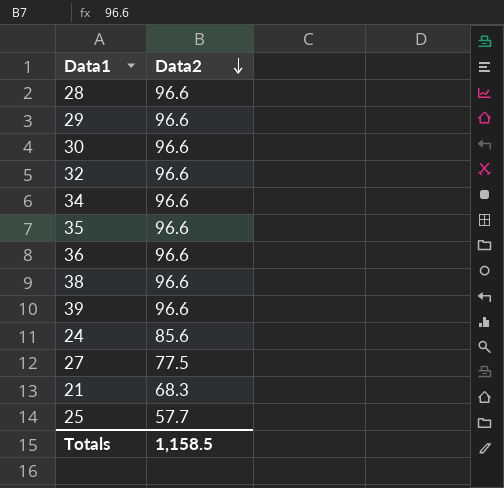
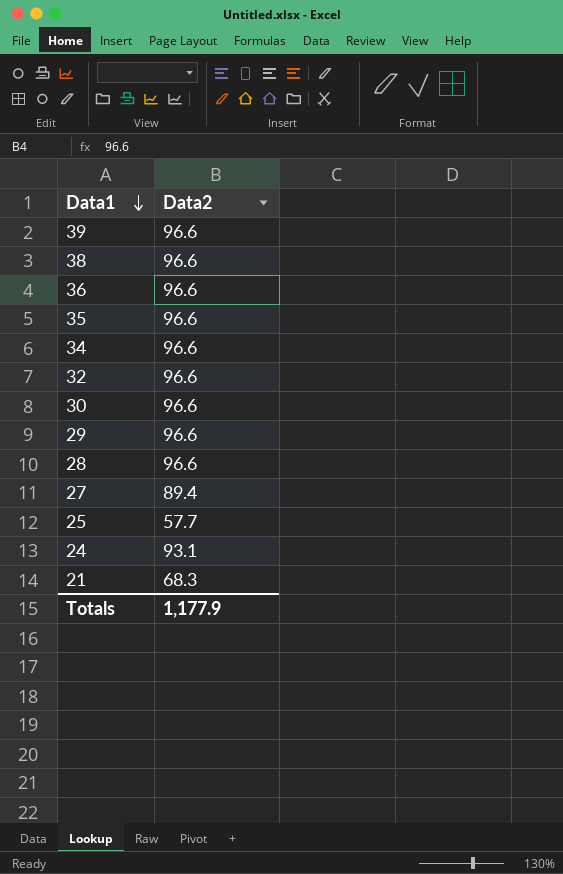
row order: Data2 descending -> Data1 descending
27 | Data2: 77.5 -> 89.4
24 | Data2: 85.6 -> 93.1
Totals | Data2: 1,158.5 -> 1,177.9

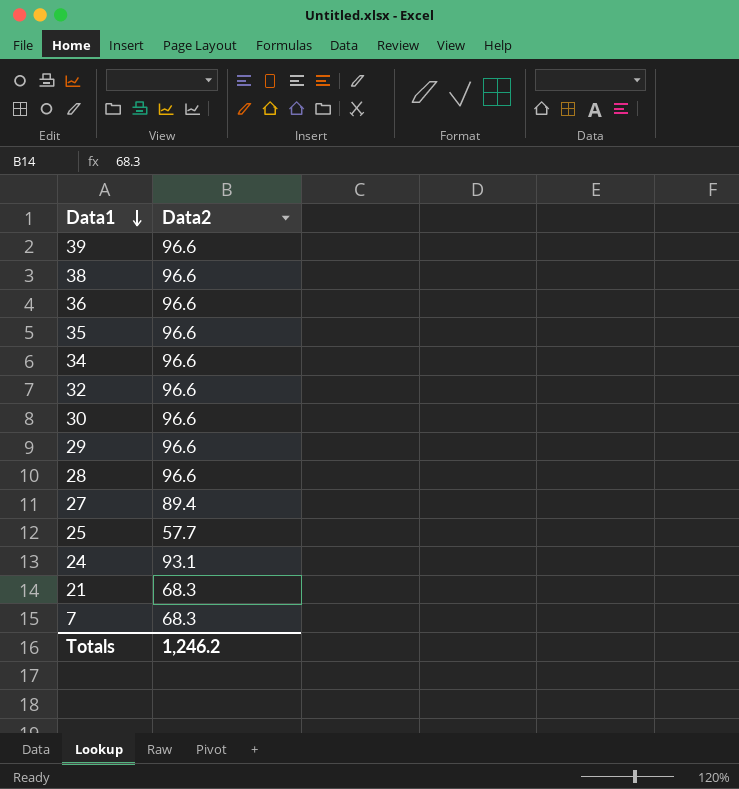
row 7: none -> 68.3
Totals | Data2: 1,177.9 -> 1,246.2

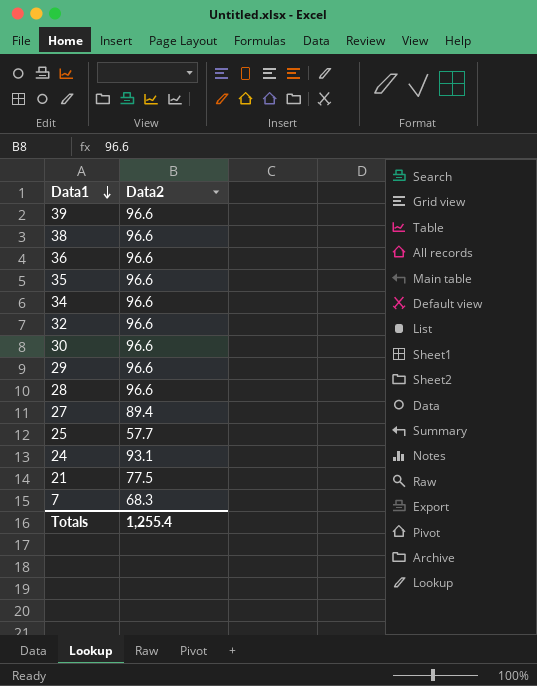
21 | Data2: 68.3 -> 77.5
Totals | Data2: 1,246.2 -> 1,255.4

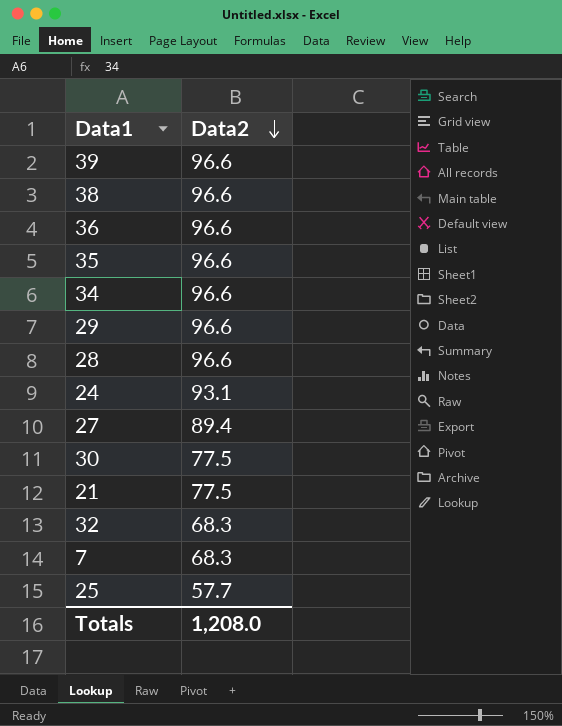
row order: Data1 descending -> Data2 descending
30 | Data2: 96.6 -> 77.5
32 | Data2: 96.6 -> 68.3
Totals | Data2: 1,255.4 -> 1,208.0

